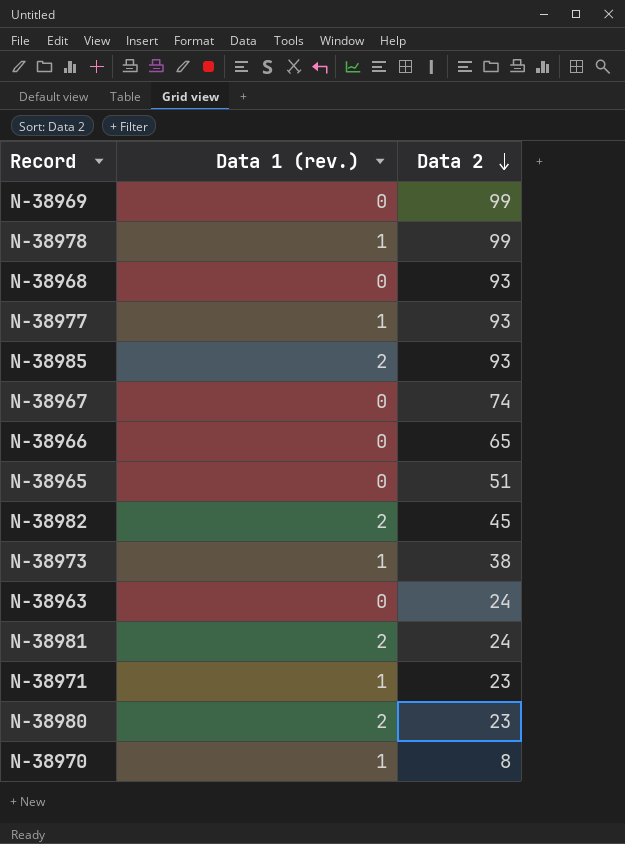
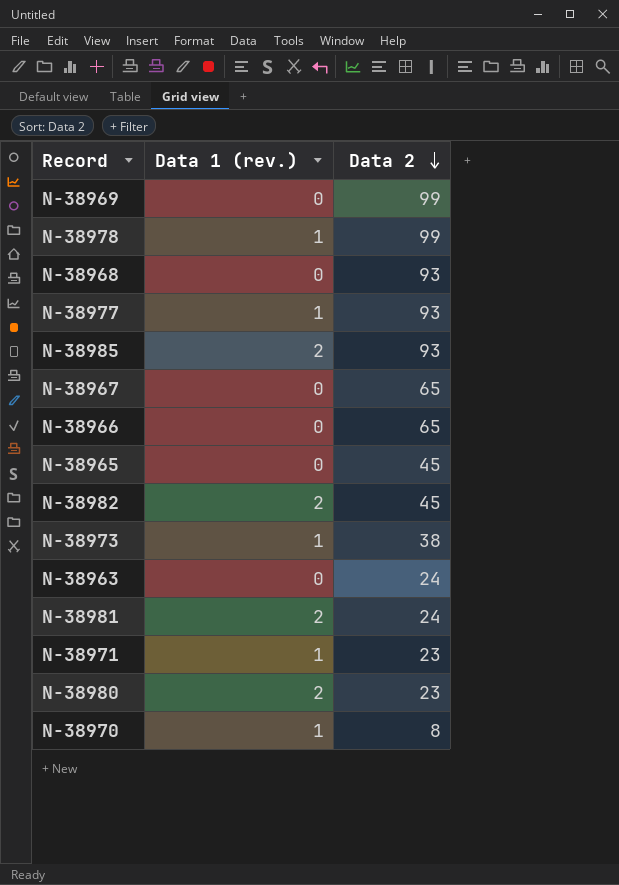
N-38967 | Data 2: 74 -> 65
N-38965 | Data 2: 51 -> 45

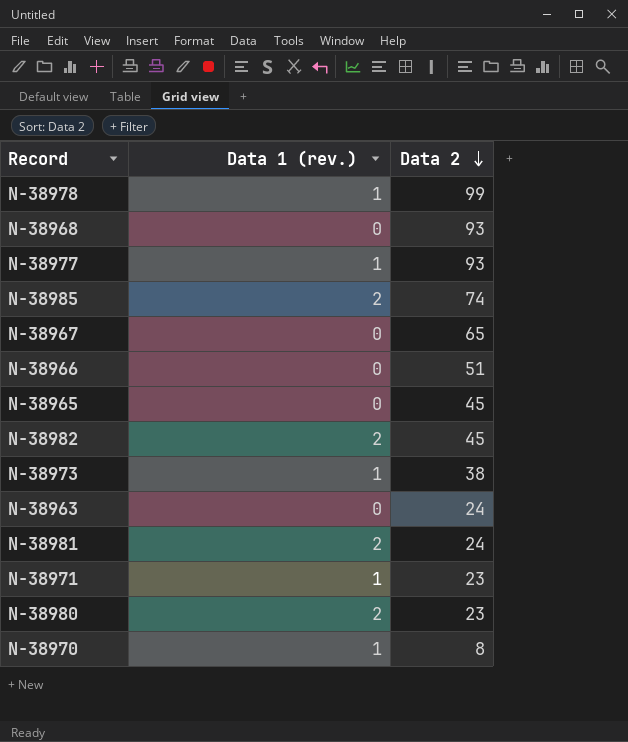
row N-38969: 0 | 99 -> none
N-38985 | Data 2: 93 -> 74
N-38966 | Data 2: 65 -> 51

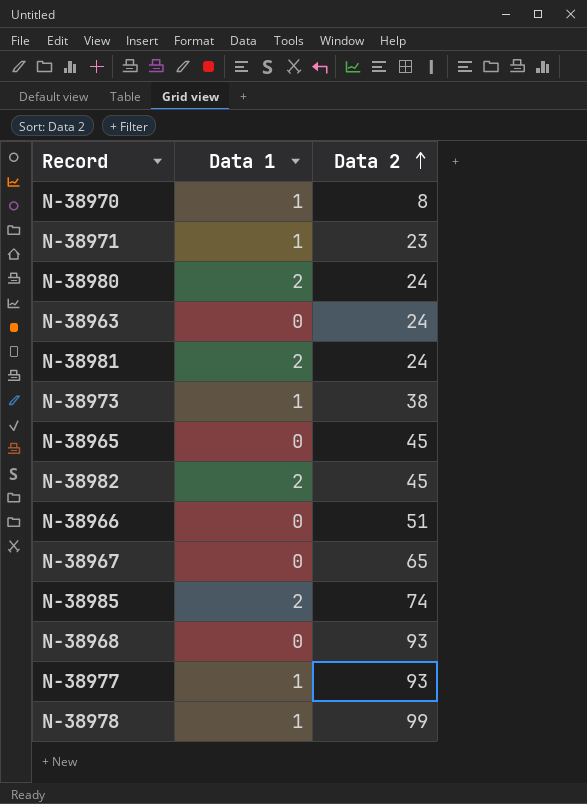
row order: Data 2 descending -> Data 2 ascending
column name: Data 1 (rev.) -> Data 1
N-38980 | Data 2: 23 -> 24

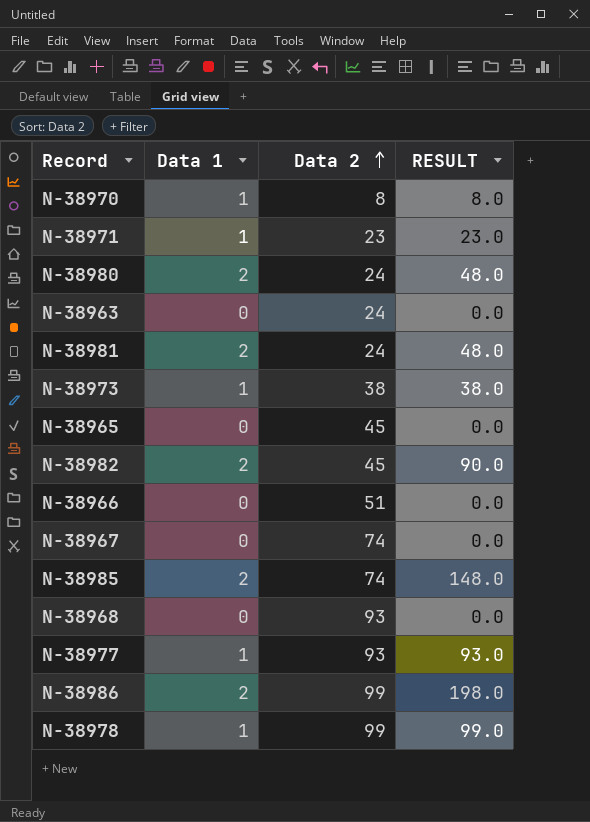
column RESULT | formula: none -> [Data 1] * [Data 2]
N-38967 | Data 2: 65 -> 74
row N-38986: none -> 2 | 99 | 198.0

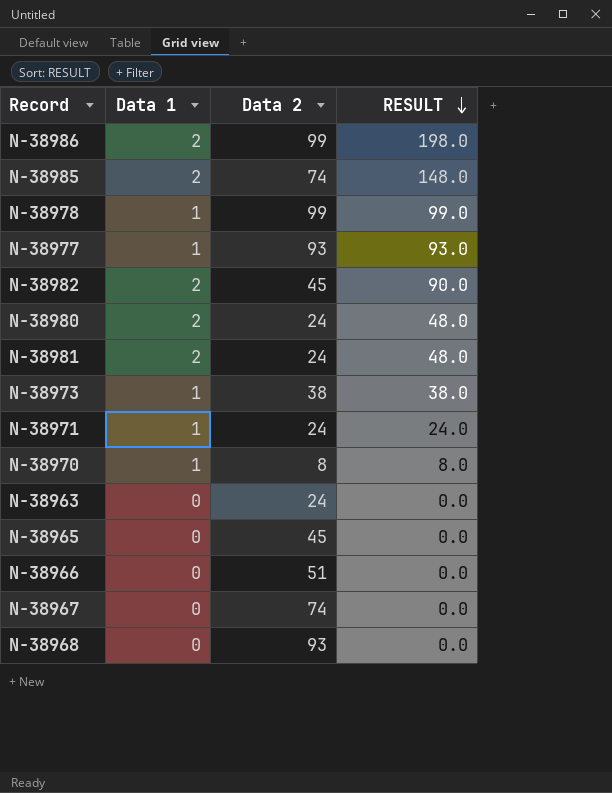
row order: Data 2 ascending -> RESULT descending
N-38971 | Data 2: 23 -> 24
N-38971 | RESULT: 23.0 -> 24.0

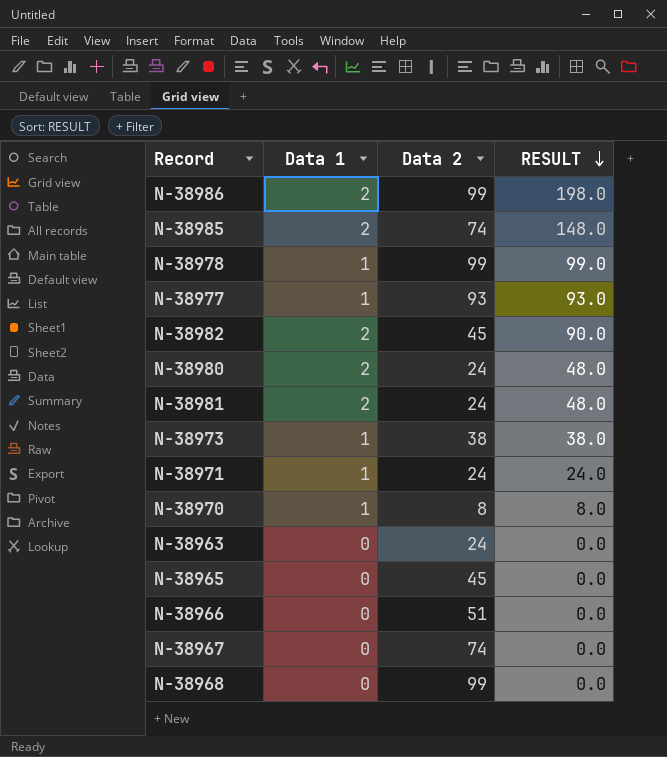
N-38968 | Data 2: 93 -> 99

